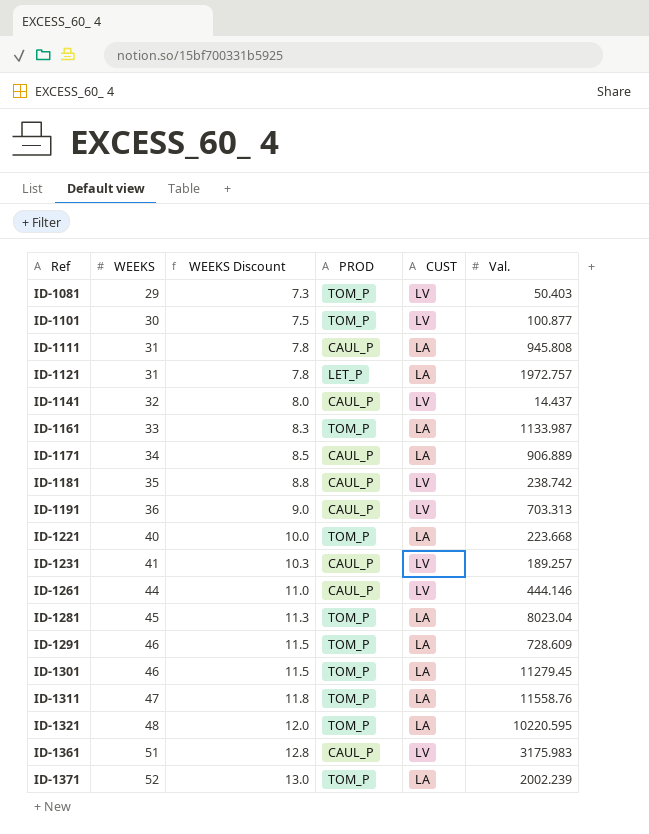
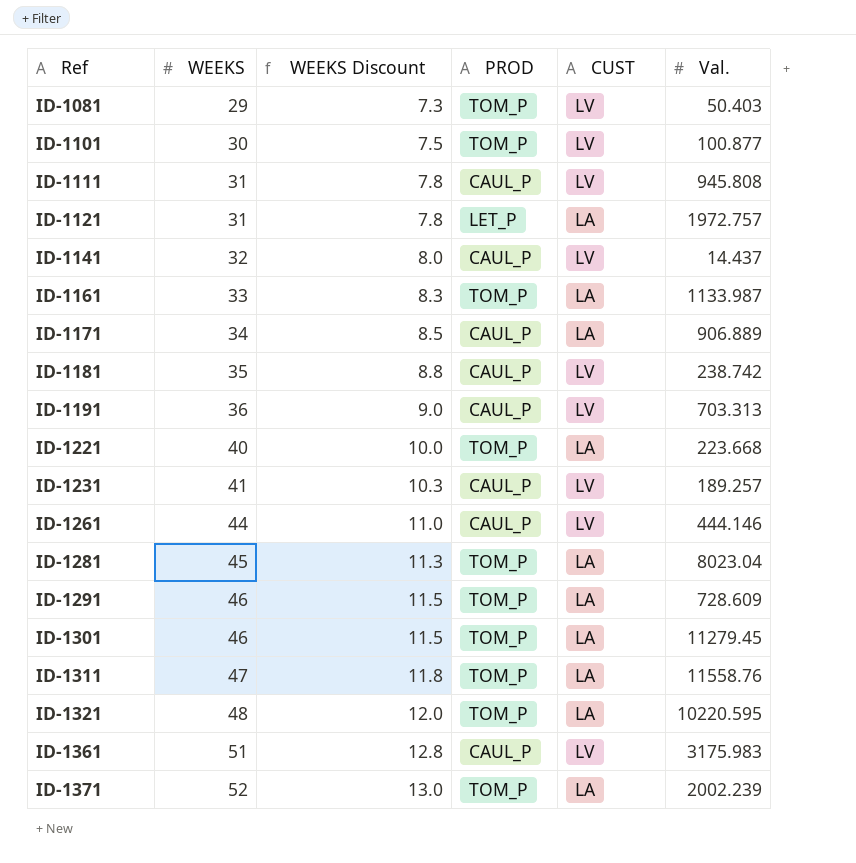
ID-1111 | CUST: LA -> LV

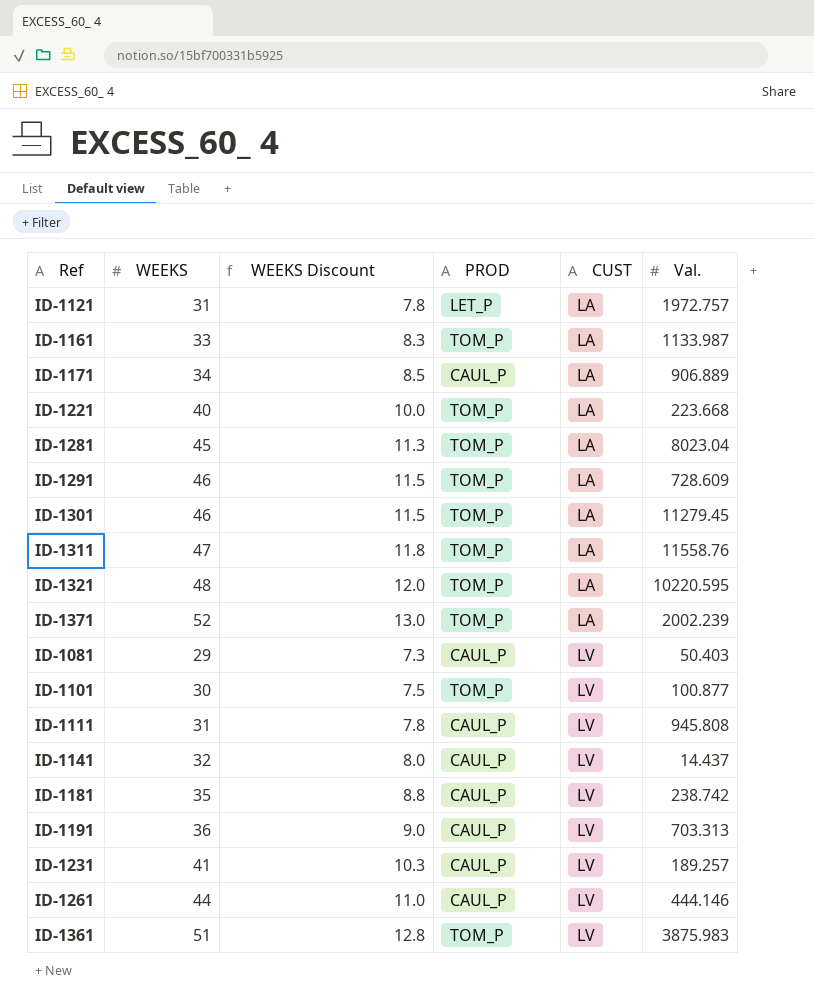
row order: Ref ascending -> CUST ascending
ID-1081 | PROD: TOM_P -> CAUL_P
ID-1361 | PROD: CAUL_P -> TOM_P
ID-1361 | Val.: 3175.983 -> 3875.983

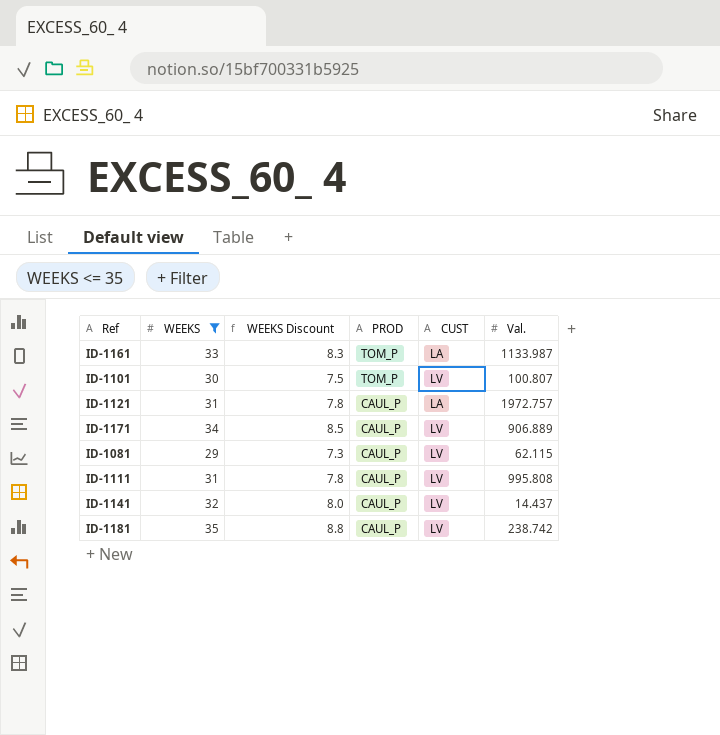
filter: none -> WEEKS <= 35
row order: CUST ascending -> PROD descending
ID-1101 | Val.: 100.877 -> 100.807
ID-1121 | PROD: LET_P -> CAUL_P
ID-1171 | CUST: LA -> LV
ID-1081 | Val.: 50.403 -> 62.115
ID-1111 | Val.: 945.808 -> 995.808

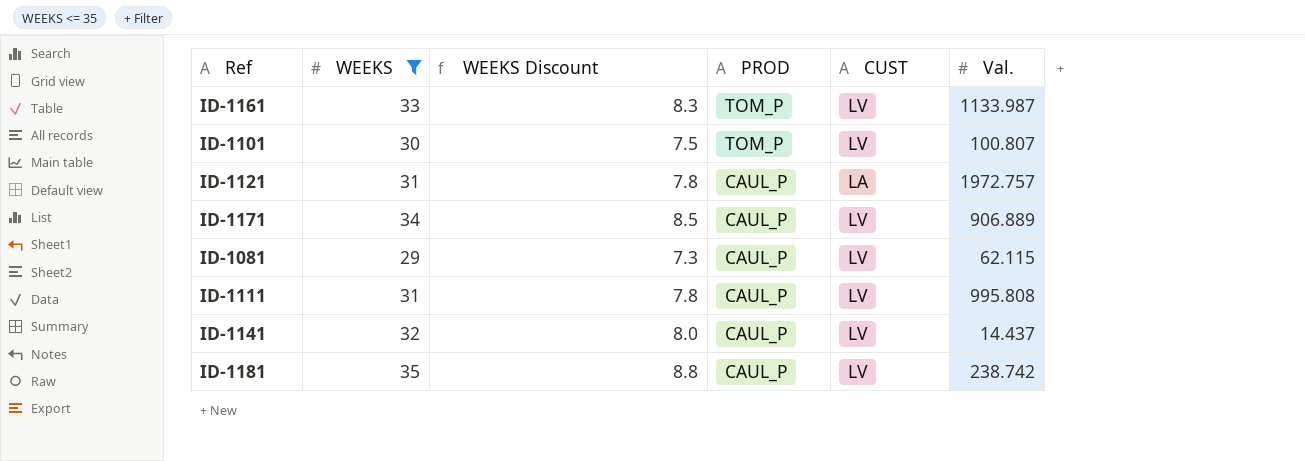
ID-1161 | CUST: LA -> LV

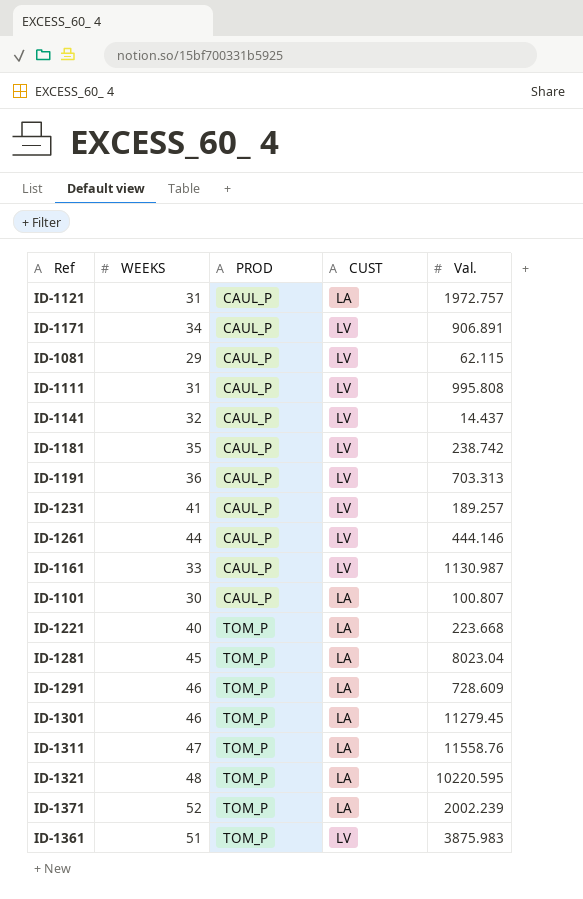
filter: WEEKS <= 35 -> none
row order: PROD descending -> PROD ascending
column WEEKS Discount | formula: [WEEKS] * 0.25 -> none
ID-1171 | Val.: 906.889 -> 906.891
ID-1161 | PROD: TOM_P -> CAUL_P
ID-1161 | Val.: 1133.987 -> 1130.987
ID-1101 | PROD: TOM_P -> CAUL_P
ID-1101 | CUST: LV -> LA

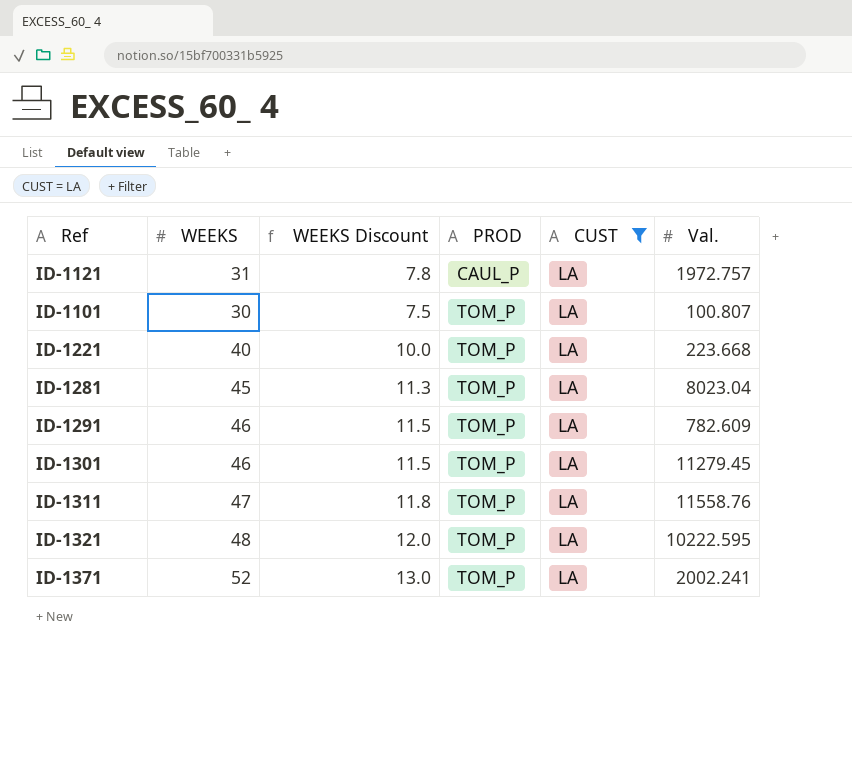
filter: none -> CUST = LA
column WEEKS Discount | formula: none -> [WEEKS] * 0.25
ID-1101 | PROD: CAUL_P -> TOM_P
ID-1291 | Val.: 728.609 -> 782.609
ID-1321 | Val.: 10220.595 -> 10222.595
ID-1371 | Val.: 2002.239 -> 2002.241

